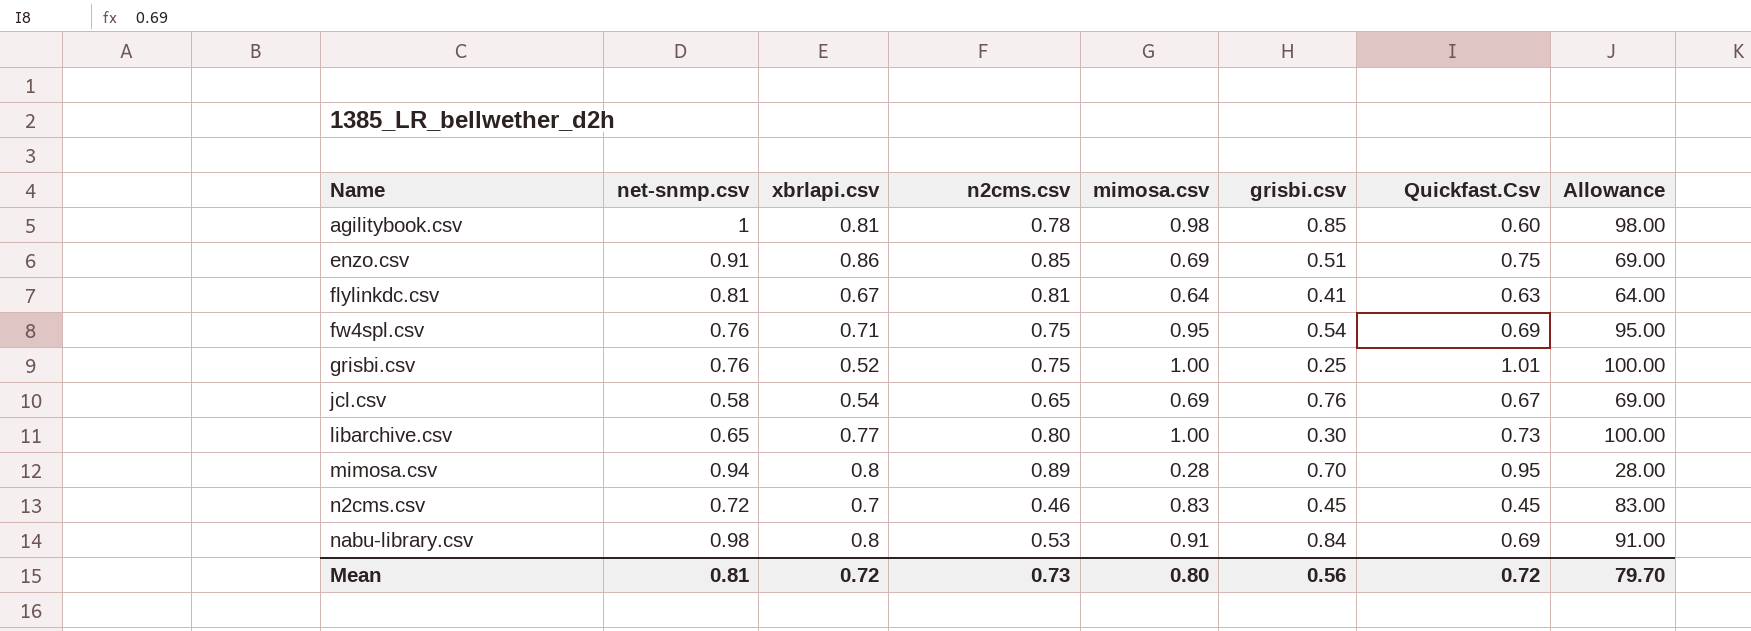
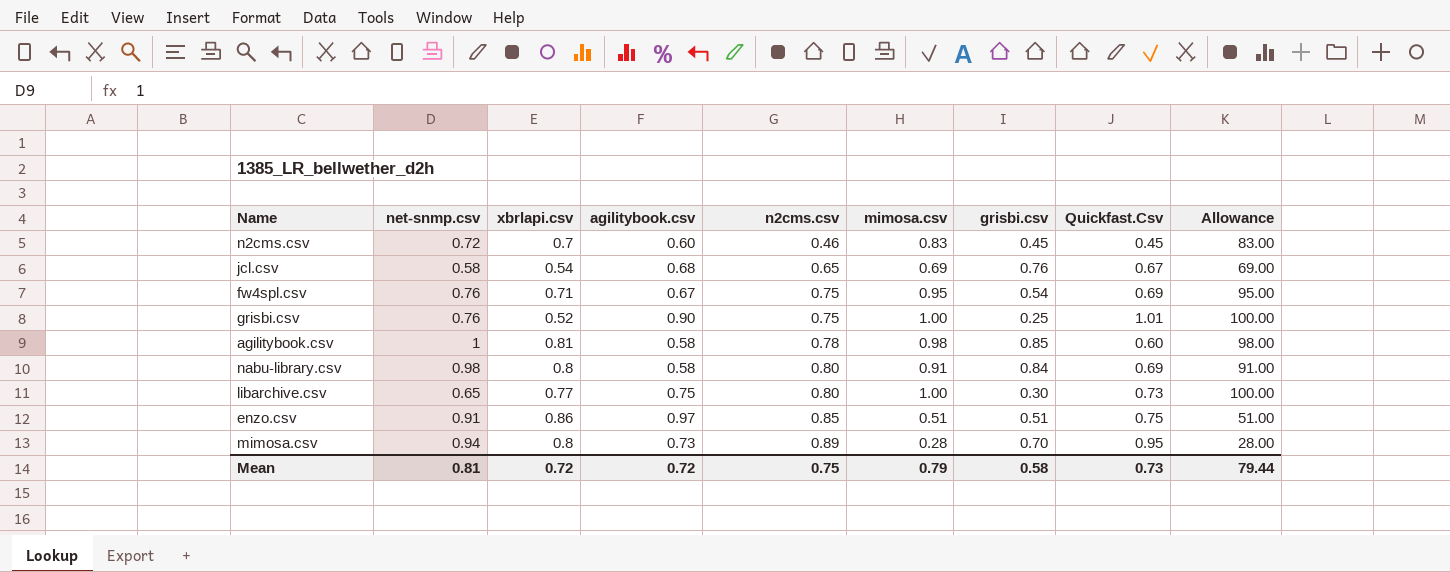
row order: Name ascending -> n2cms.csv ascending
column agilitybook.csv | position: none -> 4
row flylinkdc.csv: 0.81 | 0.67 | 0.81 | 0.64 | 0.41 | 0.63 | 64.00 -> none
nabu-library.csv | n2cms.csv: 0.53 -> 0.80
enzo.csv | mimosa.csv: 0.69 -> 0.51
enzo.csv | Allowance: 69.00 -> 51.00
Mean | n2cms.csv: 0.73 -> 0.75
Mean | mimosa.csv: 0.80 -> 0.79
Mean | grisbi.csv: 0.56 -> 0.58
Mean | Quickfast.Csv: 0.72 -> 0.73
Mean | Allowance: 79.70 -> 79.44

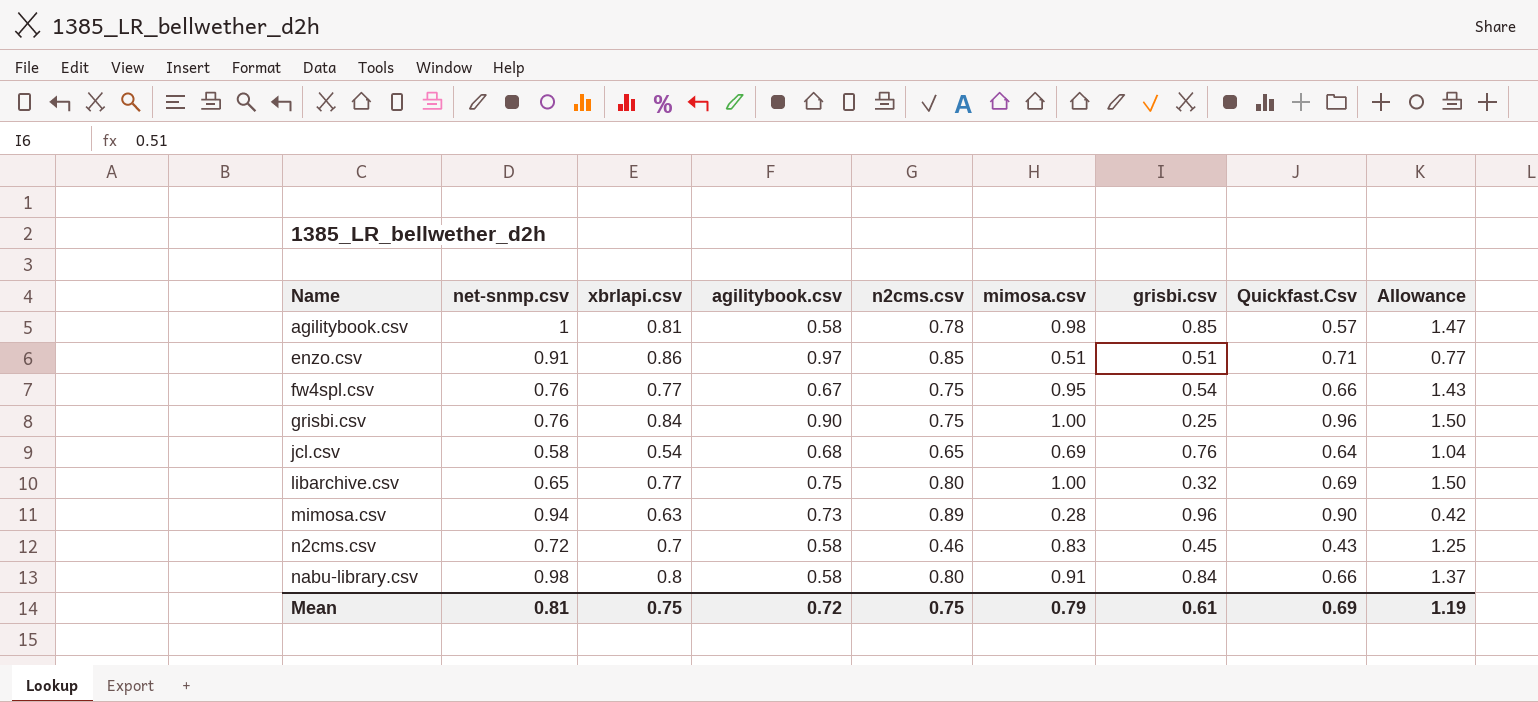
row order: n2cms.csv ascending -> Name ascending
column Allowance | formula: [mimosa.csv] * 100 -> [mimosa.csv] * 1.5
agilitybook.csv | Quickfast.Csv: 0.60 -> 0.57
enzo.csv | Quickfast.Csv: 0.75 -> 0.71
fw4spl.csv | xbrlapi.csv: 0.71 -> 0.77
fw4spl.csv | Quickfast.Csv: 0.69 -> 0.66
grisbi.csv | xbrlapi.csv: 0.52 -> 0.84
grisbi.csv | Quickfast.Csv: 1.01 -> 0.96
jcl.csv | Quickfast.Csv: 0.67 -> 0.64
libarchive.csv | grisbi.csv: 0.30 -> 0.32
libarchive.csv | Quickfast.Csv: 0.73 -> 0.69
mimosa.csv | xbrlapi.csv: 0.8 -> 0.63
mimosa.csv | grisbi.csv: 0.70 -> 0.96
mimosa.csv | Quickfast.Csv: 0.95 -> 0.90
n2cms.csv | agilitybook.csv: 0.60 -> 0.58
n2cms.csv | Quickfast.Csv: 0.45 -> 0.43
nabu-library.csv | Quickfast.Csv: 0.69 -> 0.66
Mean | xbrlapi.csv: 0.72 -> 0.75
Mean | grisbi.csv: 0.58 -> 0.61
Mean | Quickfast.Csv: 0.73 -> 0.69
Mean | Allowance: 79.44 -> 1.19

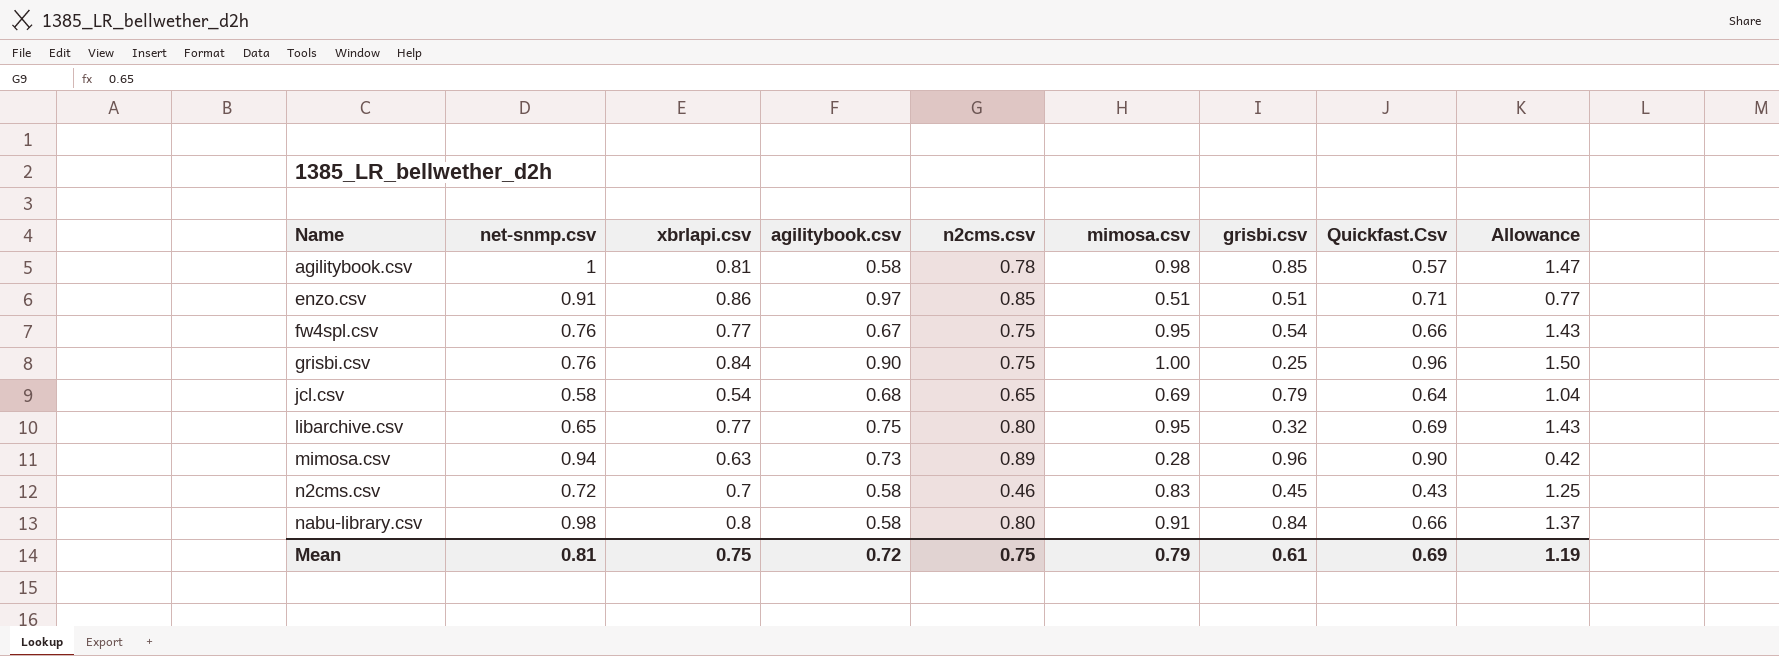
jcl.csv | grisbi.csv: 0.76 -> 0.79
libarchive.csv | mimosa.csv: 1.00 -> 0.95
libarchive.csv | Allowance: 1.50 -> 1.43

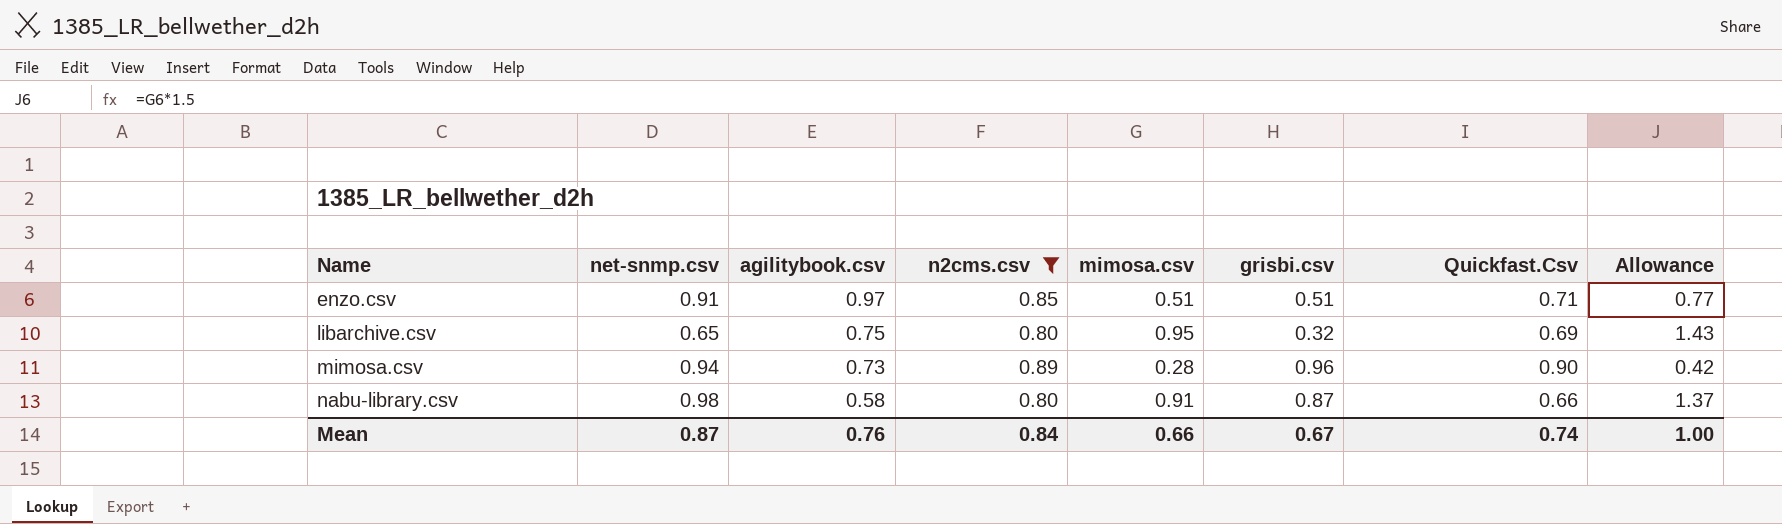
filter: none -> n2cms.csv >= 0.80
column xbrlapi.csv | position: 3 -> none
nabu-library.csv | grisbi.csv: 0.84 -> 0.87
Mean | net-snmp.csv: 0.81 -> 0.87
Mean | agilitybook.csv: 0.72 -> 0.76
Mean | n2cms.csv: 0.75 -> 0.84
Mean | mimosa.csv: 0.79 -> 0.66
Mean | grisbi.csv: 0.61 -> 0.67
Mean | Quickfast.Csv: 0.69 -> 0.74
Mean | Allowance: 1.19 -> 1.00

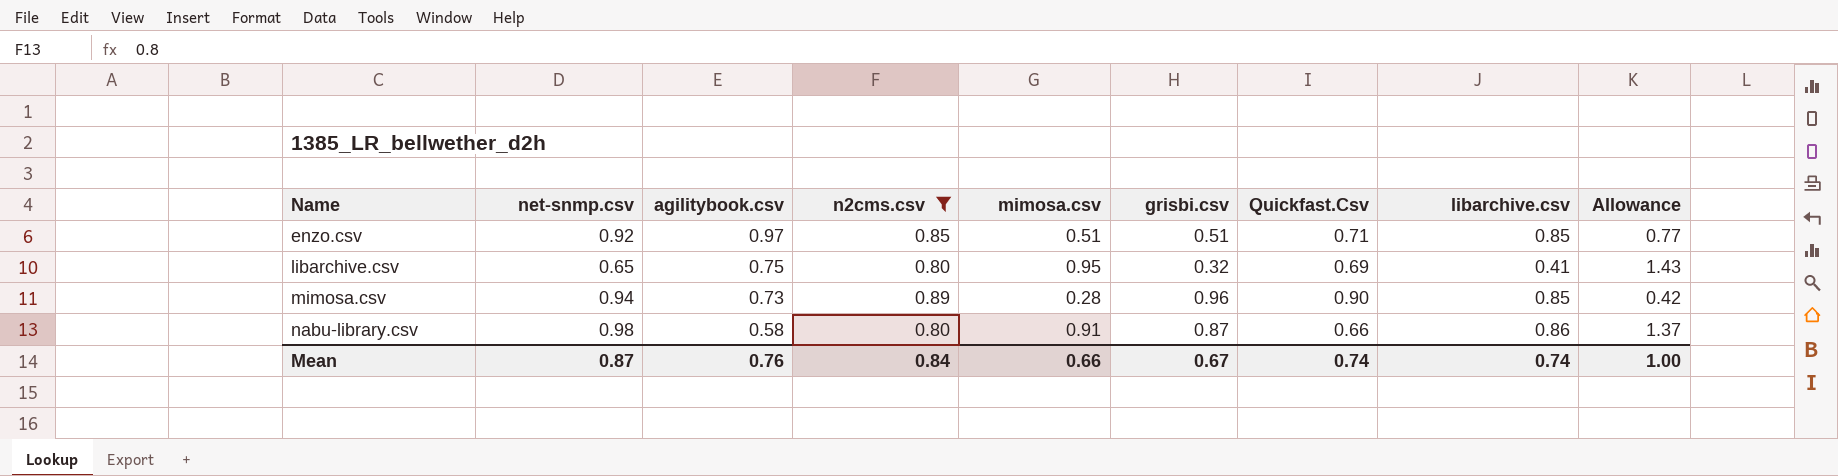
column libarchive.csv | position: none -> 8
enzo.csv | net-snmp.csv: 0.91 -> 0.92

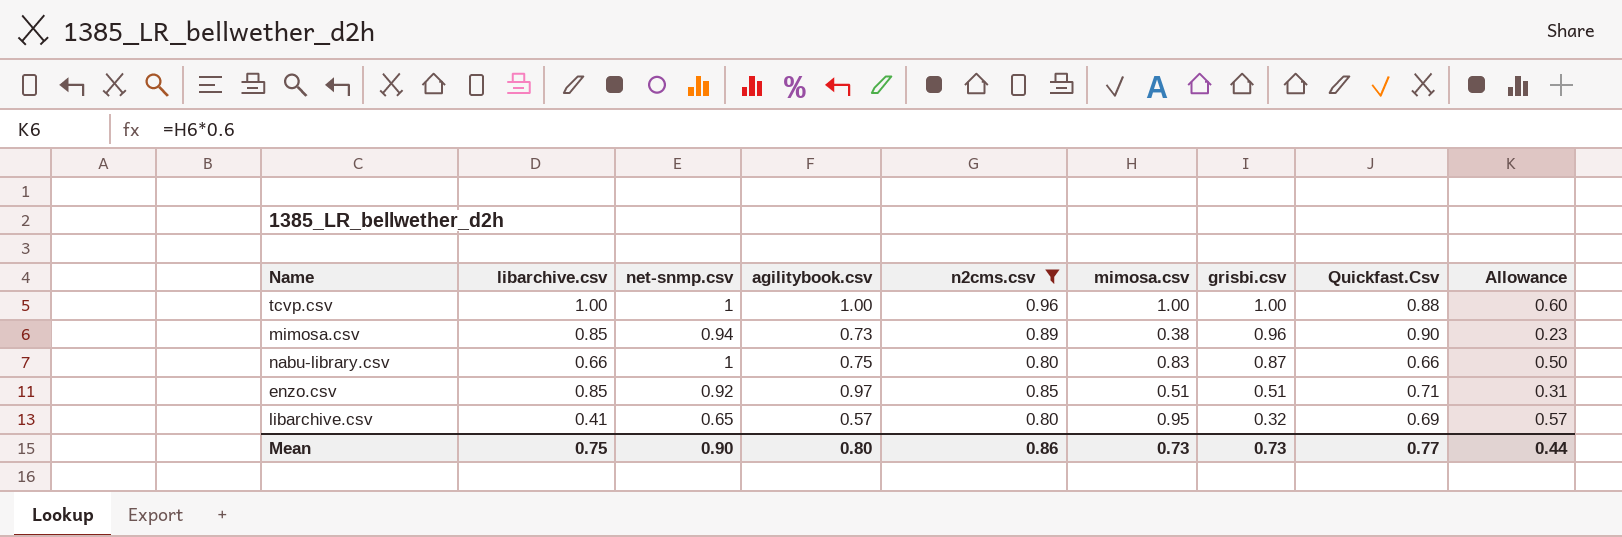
row order: Name ascending -> grisbi.csv descending
column libarchive.csv | position: 8 -> 2
column Allowance | formula: [mimosa.csv] * 1.5 -> [mimosa.csv] * 0.6
row tcvp.csv: none -> 1.00 | 1 | 1.00 | 0.96 | 1.00 | 1.00 | 0.88 | 0.60
mimosa.csv | mimosa.csv: 0.28 -> 0.38
nabu-library.csv | libarchive.csv: 0.86 -> 0.66
nabu-library.csv | net-snmp.csv: 0.98 -> 1
nabu-library.csv | agilitybook.csv: 0.58 -> 0.75
nabu-library.csv | mimosa.csv: 0.91 -> 0.83
libarchive.csv | agilitybook.csv: 0.75 -> 0.57
Mean | libarchive.csv: 0.74 -> 0.75
Mean | net-snmp.csv: 0.87 -> 0.90
Mean | agilitybook.csv: 0.76 -> 0.80
Mean | n2cms.csv: 0.84 -> 0.86
Mean | mimosa.csv: 0.66 -> 0.73
Mean | grisbi.csv: 0.67 -> 0.73
Mean | Quickfast.Csv: 0.74 -> 0.77
Mean | Allowance: 1.00 -> 0.44

